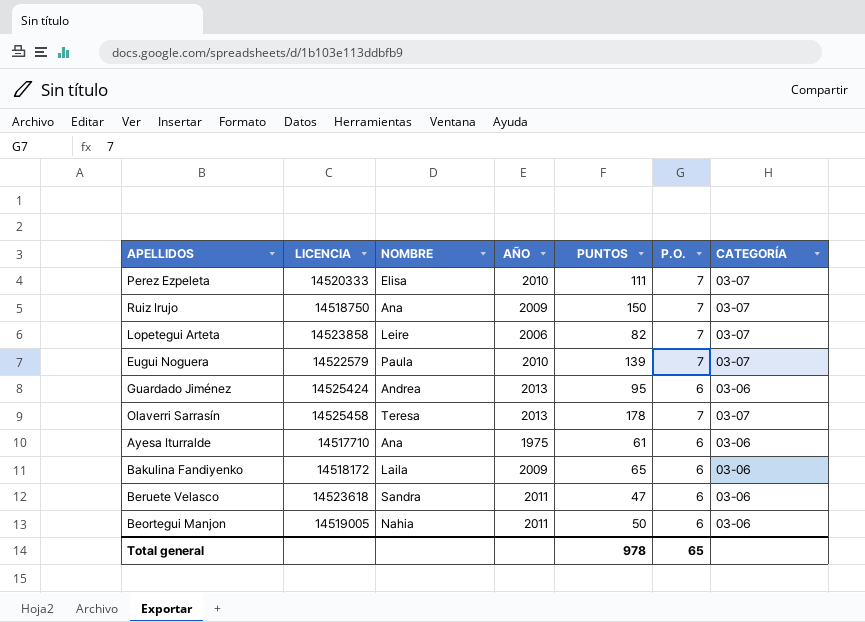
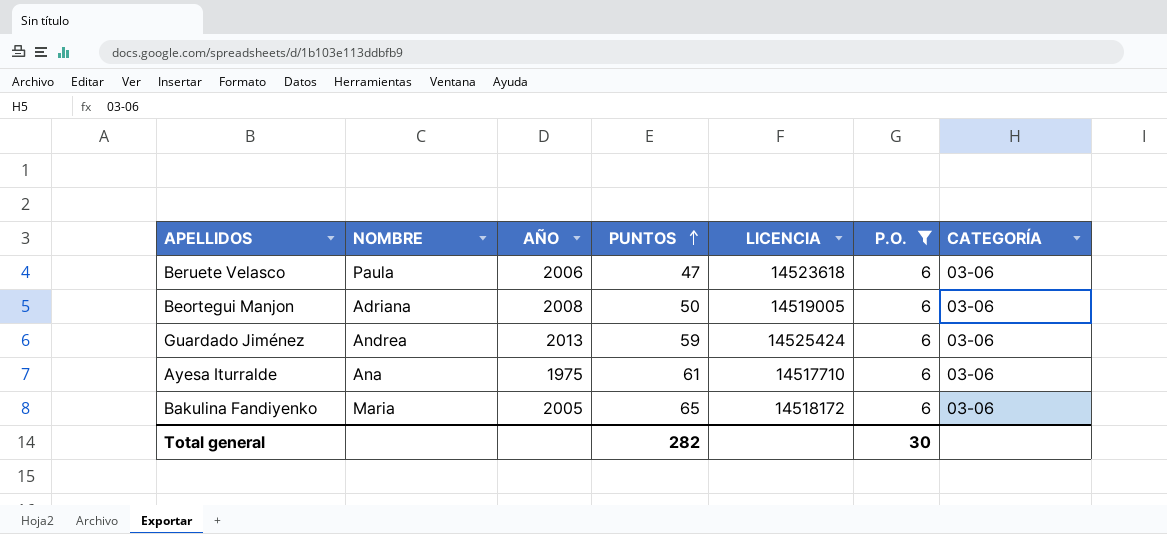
filter: none -> P.O. = 6
row order: none -> PUNTOS ascending
column LICENCIA | position: 2 -> 5
Beruete Velasco | NOMBRE: Sandra -> Paula
Beruete Velasco | AÑO: 2011 -> 2006
Beortegui Manjon | NOMBRE: Nahia -> Adriana
Beortegui Manjon | AÑO: 2011 -> 2008
Guardado Jiménez | PUNTOS: 95 -> 59
Bakulina Fandiyenko | NOMBRE: Laila -> Maria
Bakulina Fandiyenko | AÑO: 2009 -> 2005
Total general | PUNTOS: 978 -> 282
Total general | P.O.: 65 -> 30

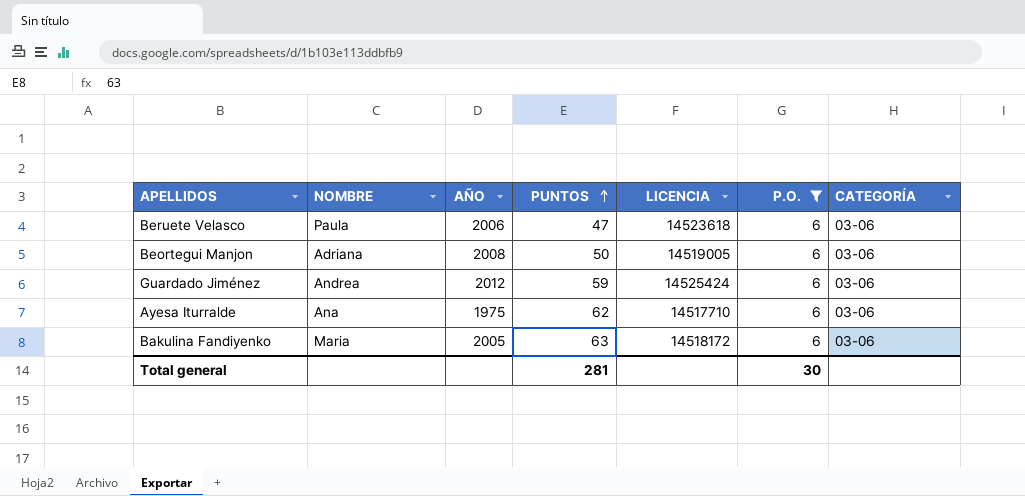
Guardado Jiménez | AÑO: 2013 -> 2012
Ayesa Iturralde | PUNTOS: 61 -> 62
Bakulina Fandiyenko | PUNTOS: 65 -> 63
Total general | PUNTOS: 282 -> 281

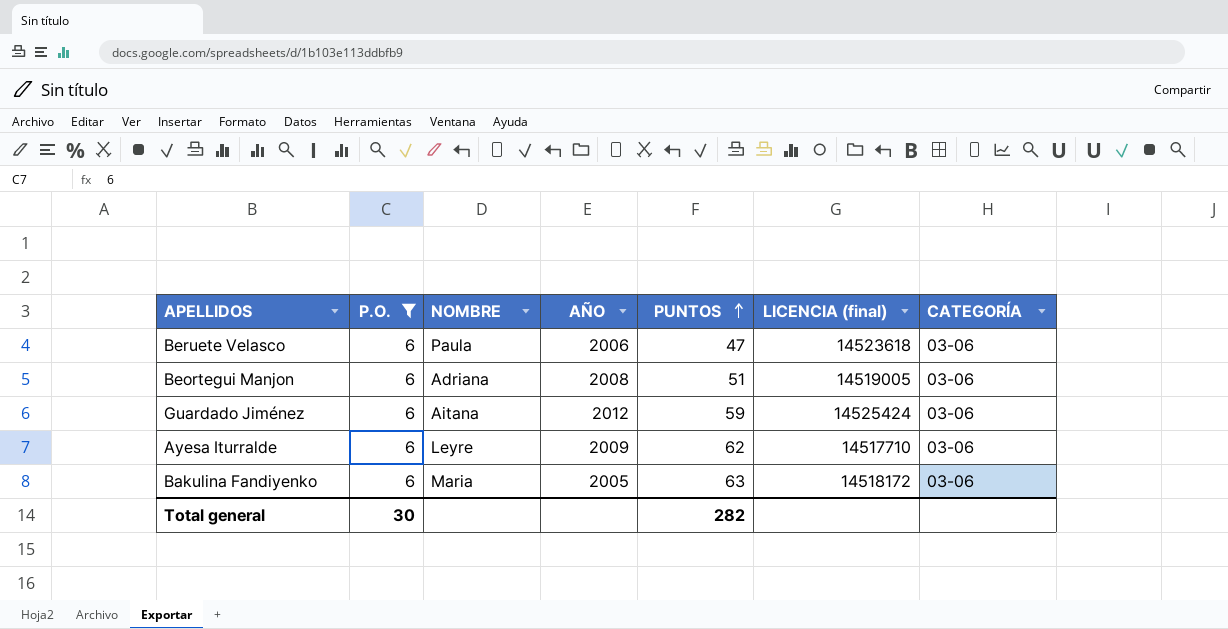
column P.O. | position: 6 -> 2
column name: LICENCIA -> LICENCIA (final)
Beortegui Manjon | PUNTOS: 50 -> 51
Guardado Jiménez | NOMBRE: Andrea -> Aitana
Ayesa Iturralde | NOMBRE: Ana -> Leyre
Ayesa Iturralde | AÑO: 1975 -> 2009
Total general | PUNTOS: 281 -> 282

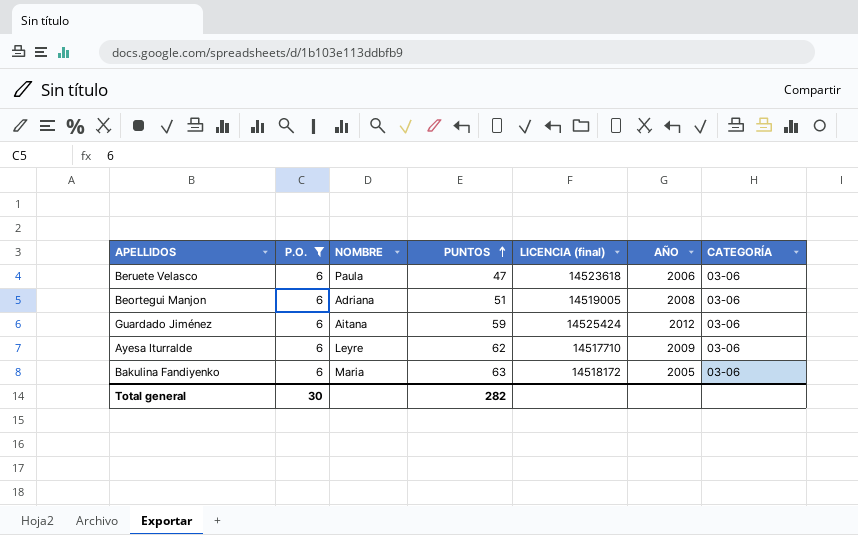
column AÑO | position: 4 -> 6

